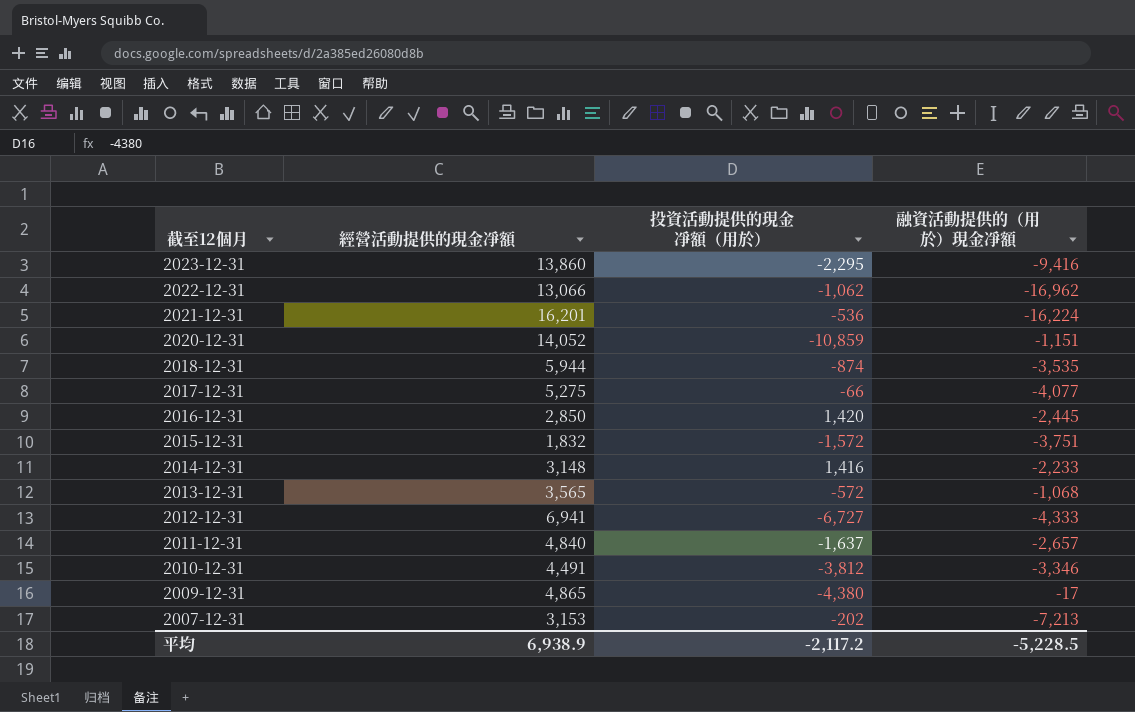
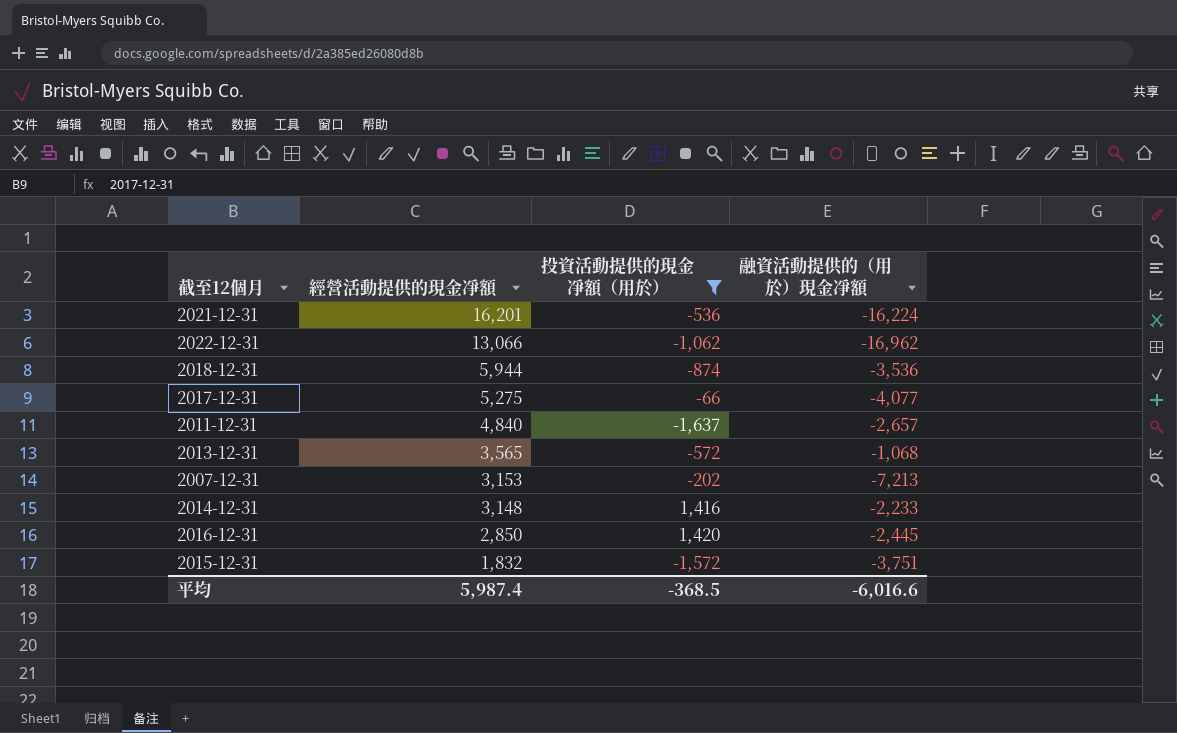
filter: none -> 投資活動提供的現金凈額（用於） >= -1,637
row order: 截至12個月 descending -> 經營活動提供的現金凈額 descending
2018-12-31 | 融資活動提供的（用於）現金凈額: -3,535 -> -3,536
平均 | 經營活動提供的現金凈額: 6,938.9 -> 5,987.4
平均 | 投資活動提供的現金凈額（用於）: -2,117.2 -> -368.5
平均 | 融資活動提供的（用於）現金凈額: -5,228.5 -> -6,016.6

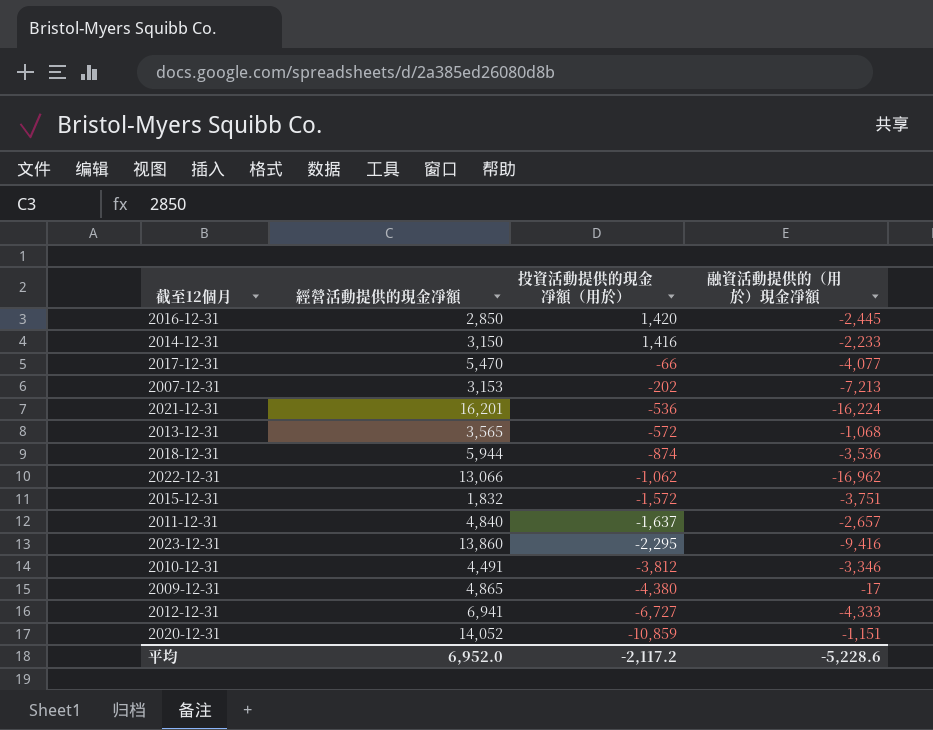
filter: 投資活動提供的現金凈額（用於） >= -1,637 -> none
row order: 經營活動提供的現金凈額 descending -> 投資活動提供的現金凈額（用於） descending
2014-12-31 | 經營活動提供的現金凈額: 3,148 -> 3,150
2017-12-31 | 經營活動提供的現金凈額: 5,275 -> 5,470
平均 | 經營活動提供的現金凈額: 5,987.4 -> 6,952.0
平均 | 投資活動提供的現金凈額（用於）: -368.5 -> -2,117.2
平均 | 融資活動提供的（用於）現金凈額: -6,016.6 -> -5,228.6

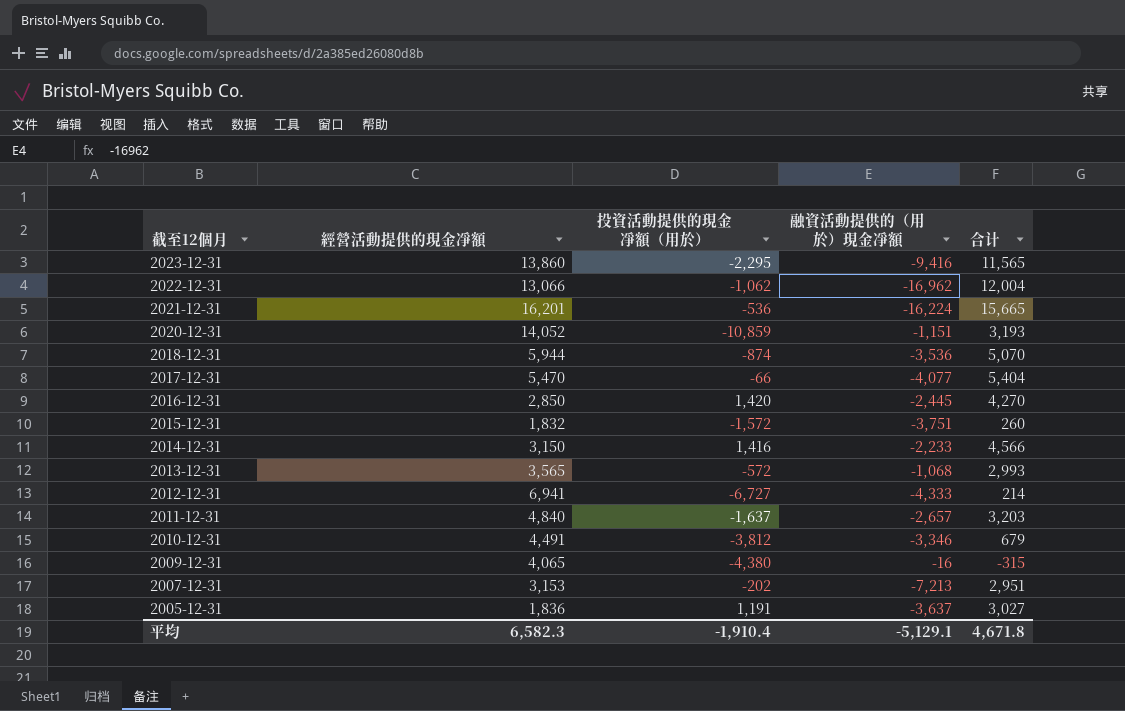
row order: 投資活動提供的現金凈額（用於） descending -> 截至12個月 descending
column 合计 | formula: none -> [經營活動提供的現金凈額] + [投資活動提供的現金凈額（用於）]
2009-12-31 | 經營活動提供的現金凈額: 4,865 -> 4,065
2009-12-31 | 融資活動提供的（用於）現金凈額: -17 -> -16
row 2005-12-31: none -> 1,836 | 1,191 | -3,637 | 3,027
平均 | 經營活動提供的現金凈額: 6,952.0 -> 6,582.3
平均 | 投資活動提供的現金凈額（用於）: -2,117.2 -> -1,910.4
平均 | 融資活動提供的（用於）現金凈額: -5,228.6 -> -5,129.1

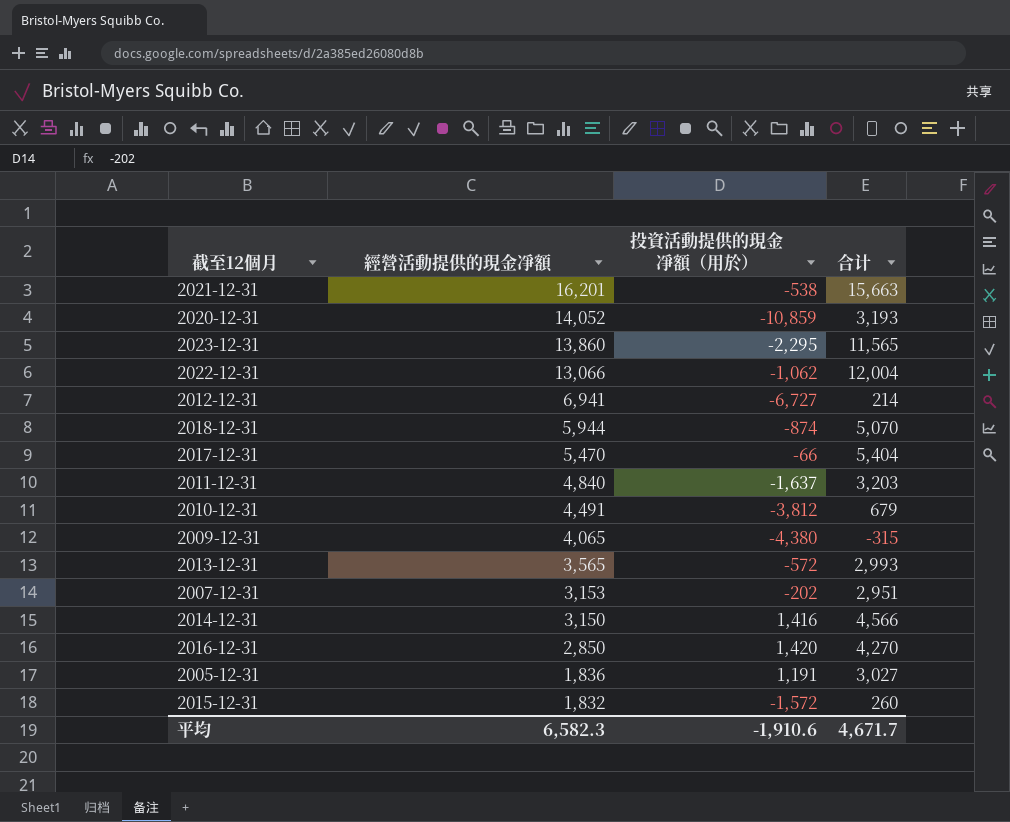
row order: 截至12個月 descending -> 經營活動提供的現金凈額 descending
column 融資活動提供的（用於）現金凈額 | position: 4 -> none
2021-12-31 | 投資活動提供的現金凈額（用於）: -536 -> -538
2021-12-31 | 合计: 15,665 -> 15,663
平均 | 投資活動提供的現金凈額（用於）: -1,910.4 -> -1,910.6
平均 | 合计: 4,671.8 -> 4,671.7

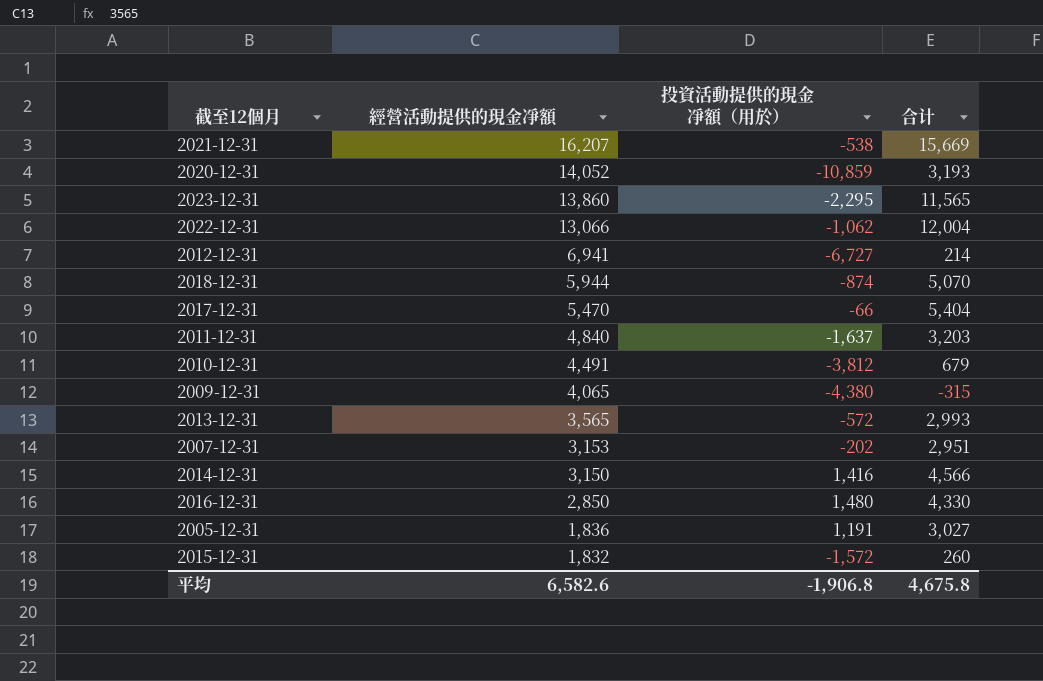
2021-12-31 | 經營活動提供的現金凈額: 16,201 -> 16,207
2021-12-31 | 合计: 15,663 -> 15,669
2016-12-31 | 投資活動提供的現金凈額（用於）: 1,420 -> 1,480
2016-12-31 | 合计: 4,270 -> 4,330
平均 | 經營活動提供的現金凈額: 6,582.3 -> 6,582.6
平均 | 投資活動提供的現金凈額（用於）: -1,910.6 -> -1,906.8
平均 | 合计: 4,671.7 -> 4,675.8

